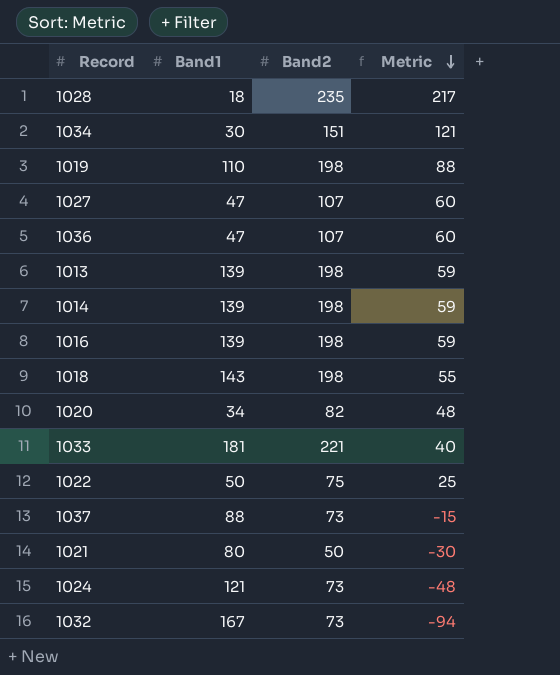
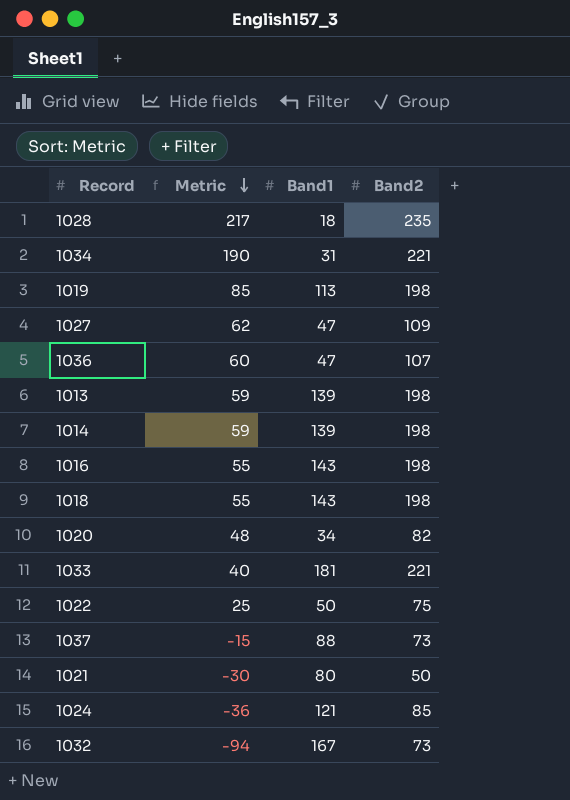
column Metric | position: 4 -> 2
1034 | Metric: 121 -> 190
1034 | Band1: 30 -> 31
1034 | Band2: 151 -> 221
1019 | Metric: 88 -> 85
1019 | Band1: 110 -> 113
1027 | Metric: 60 -> 62
1027 | Band2: 107 -> 109
1016 | Metric: 59 -> 55
1016 | Band1: 139 -> 143
1024 | Metric: -48 -> -36
1024 | Band2: 73 -> 85

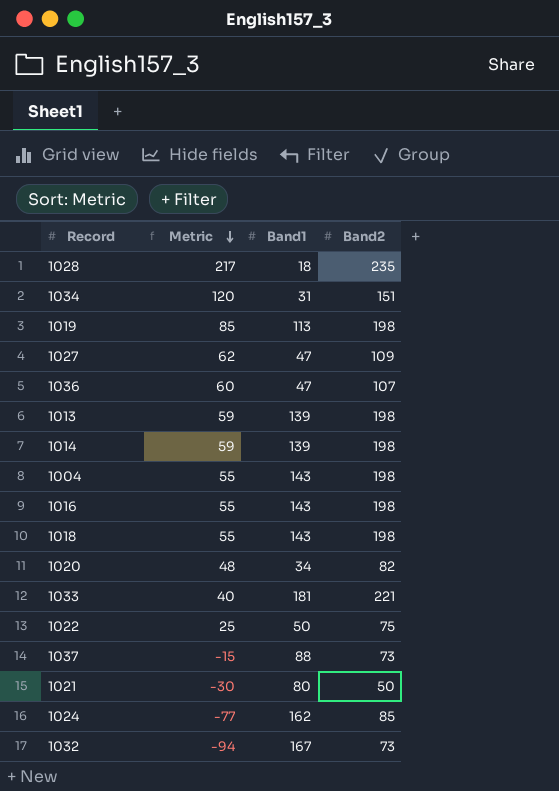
1034 | Metric: 190 -> 120
1034 | Band2: 221 -> 151
row 1004: none -> 55 | 143 | 198
1024 | Metric: -36 -> -77
1024 | Band1: 121 -> 162

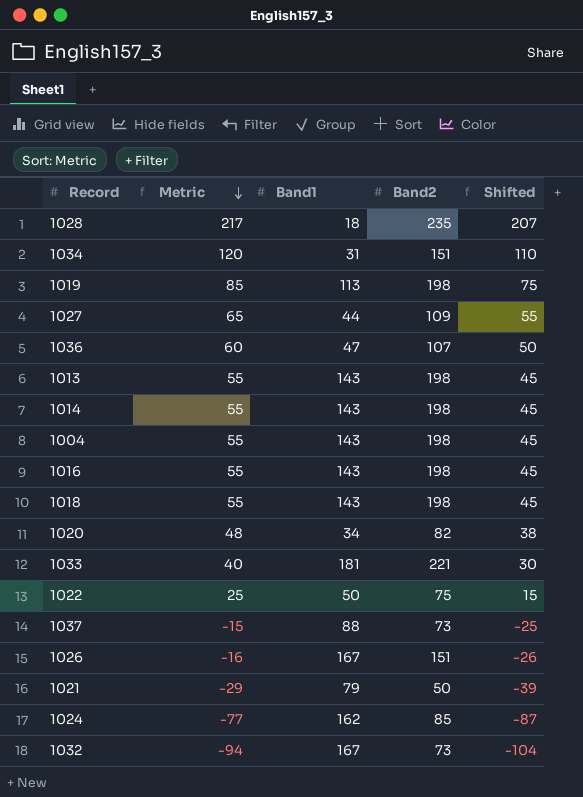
column Shifted | formula: none -> [Metric] - 10
1027 | Metric: 62 -> 65
1027 | Band1: 47 -> 44
1013 | Metric: 59 -> 55
1013 | Band1: 139 -> 143
1014 | Metric: 59 -> 55
1014 | Band1: 139 -> 143
row 1026: none -> -16 | 167 | 151 | -26
1021 | Metric: -30 -> -29
1021 | Band1: 80 -> 79

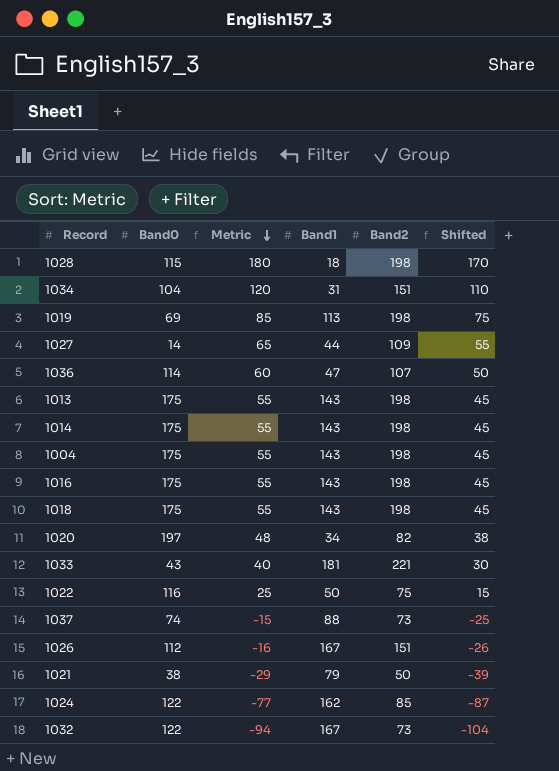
column Band0 | position: none -> 2
1028 | Metric: 217 -> 180
1028 | Band2: 235 -> 198
1028 | Shifted: 207 -> 170

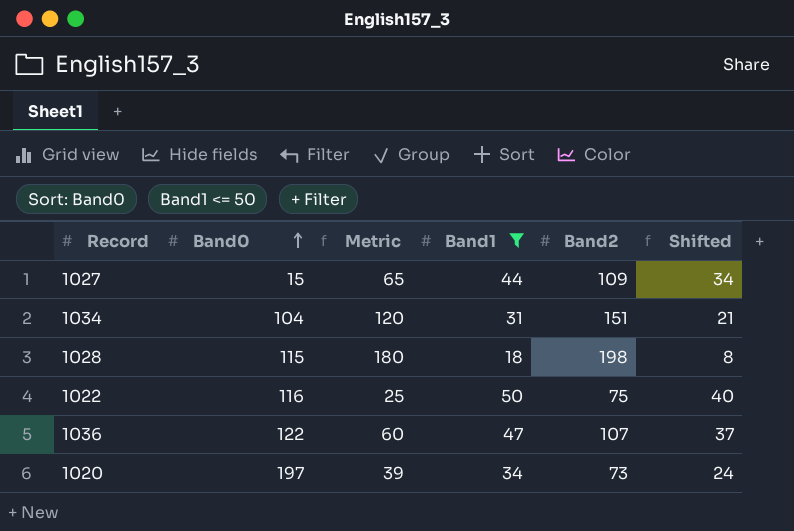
filter: none -> Band1 <= 50
row order: Metric descending -> Band0 ascending
column Shifted | formula: [Metric] - 10 -> [Band1] - 10
1027 | Band0: 14 -> 15
1036 | Band0: 114 -> 122
1020 | Metric: 48 -> 39
1020 | Band2: 82 -> 73

